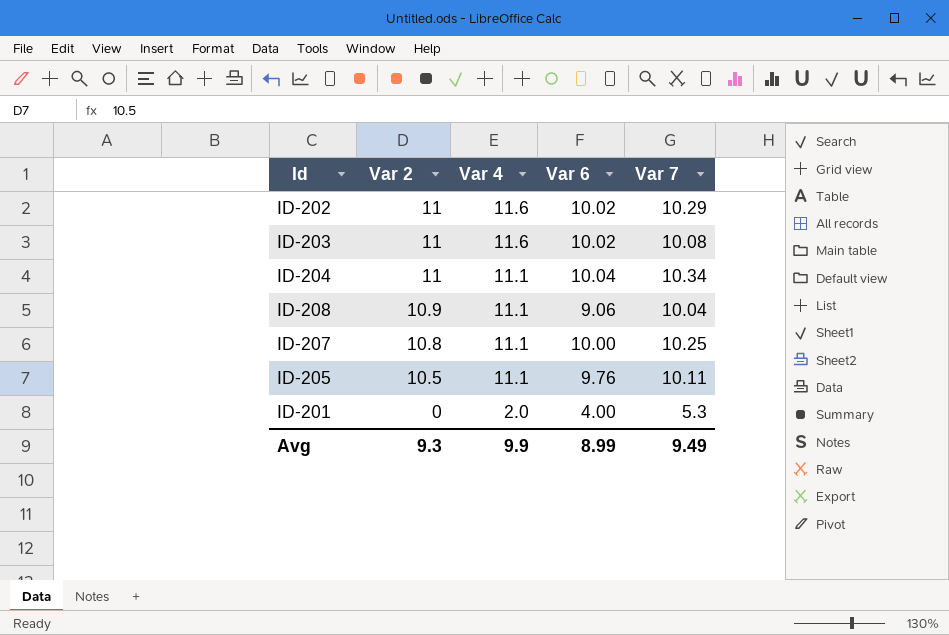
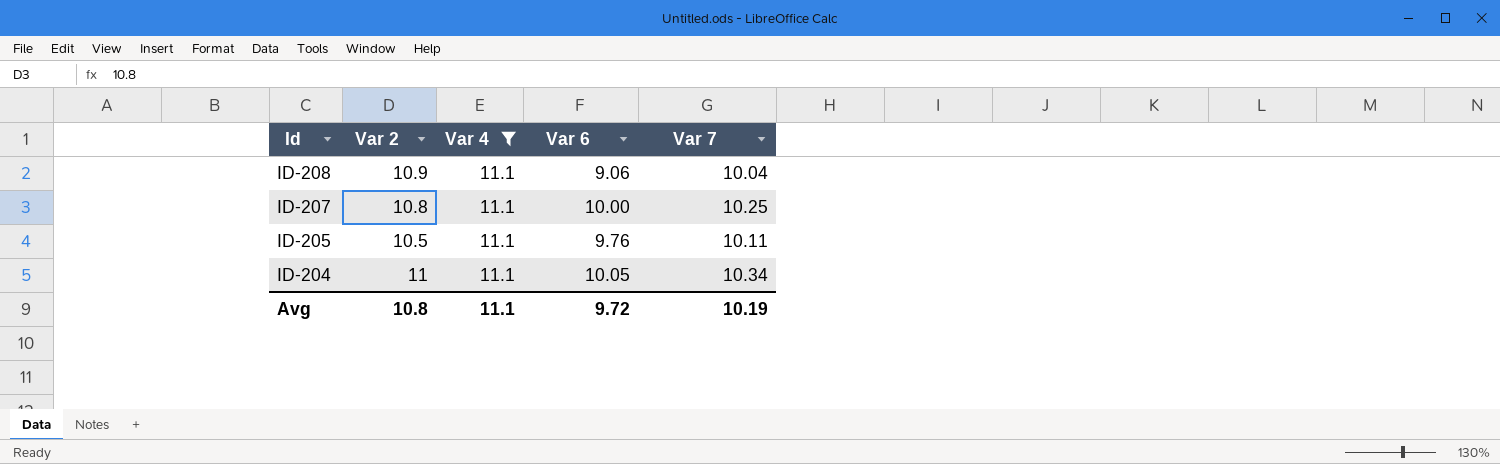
filter: none -> Var 4 = 11.1
row order: Var 2 descending -> Id descending
ID-204 | Var 6: 10.04 -> 10.05
Avg | Var 2: 9.3 -> 10.8
Avg | Var 4: 9.9 -> 11.1
Avg | Var 6: 8.99 -> 9.72
Avg | Var 7: 9.49 -> 10.19

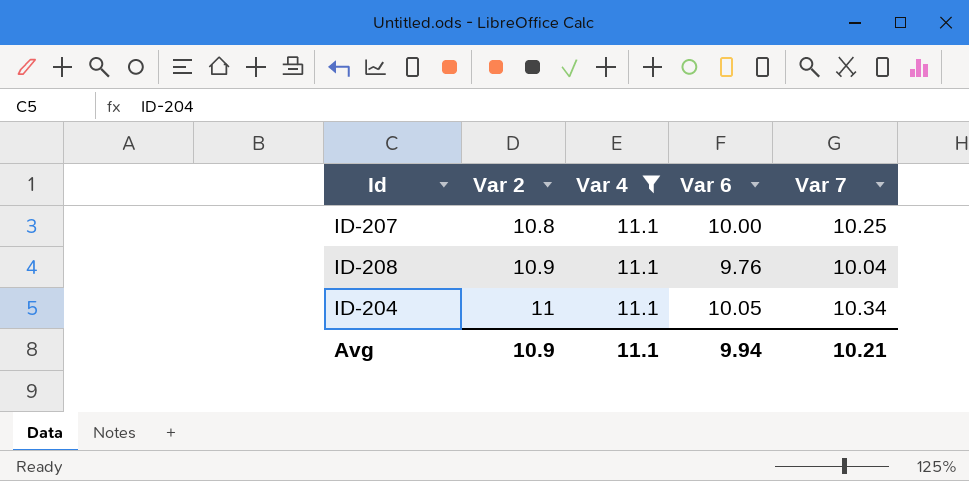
row order: Id descending -> Var 2 ascending
row ID-205: 10.5 | 11.1 | 9.76 | 10.11 -> none
ID-208 | Var 6: 9.06 -> 9.76
Avg | Var 2: 10.8 -> 10.9
Avg | Var 6: 9.72 -> 9.94
Avg | Var 7: 10.19 -> 10.21

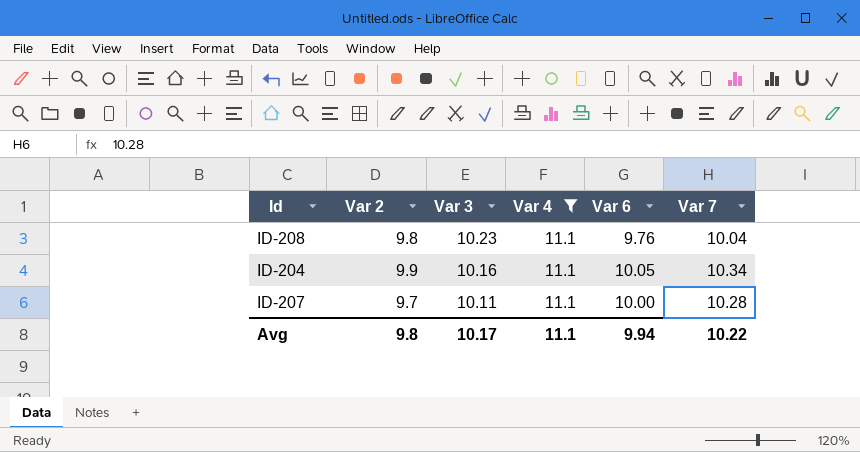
row order: Var 2 ascending -> Var 3 descending
column Var 3 | position: none -> 3
ID-208 | Var 2: 10.9 -> 9.8
ID-204 | Var 2: 11 -> 9.9
ID-207 | Var 2: 10.8 -> 9.7
ID-207 | Var 7: 10.25 -> 10.28
Avg | Var 2: 10.9 -> 9.8
Avg | Var 7: 10.21 -> 10.22

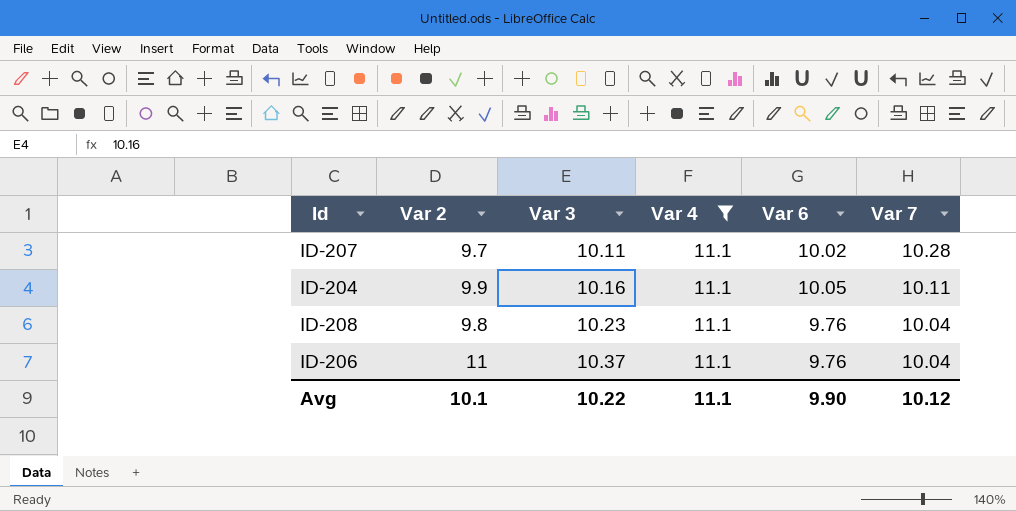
row order: Var 3 descending -> Var 3 ascending
ID-207 | Var 6: 10.00 -> 10.02
ID-204 | Var 7: 10.34 -> 10.11
row ID-206: none -> 11 | 10.37 | 11.1 | 9.76 | 10.04
Avg | Var 2: 9.8 -> 10.1
Avg | Var 3: 10.17 -> 10.22
Avg | Var 6: 9.94 -> 9.90
Avg | Var 7: 10.22 -> 10.12

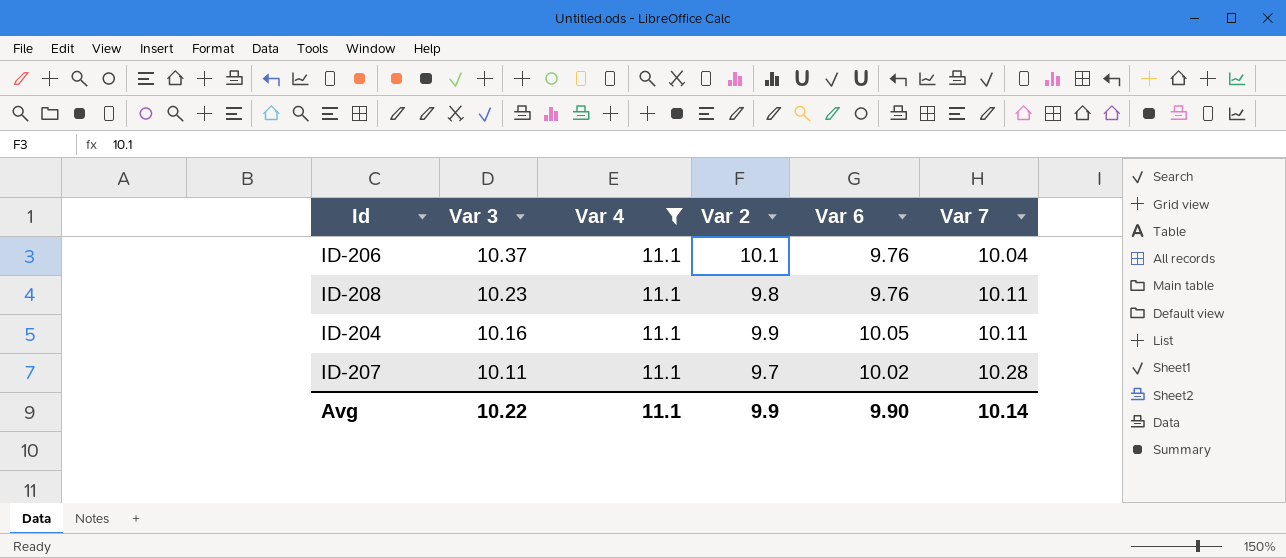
row order: Var 3 ascending -> Var 3 descending
column Var 2 | position: 2 -> 4
ID-206 | Var 2: 11 -> 10.1
ID-208 | Var 7: 10.04 -> 10.11
Avg | Var 2: 10.1 -> 9.9
Avg | Var 7: 10.12 -> 10.14

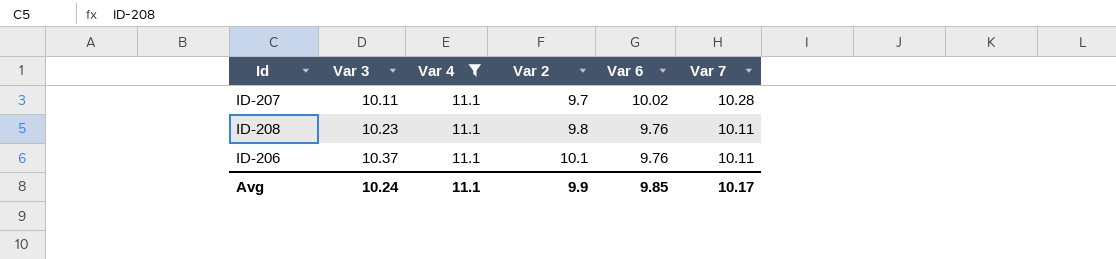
row order: Var 3 descending -> Var 3 ascending
row ID-204: 10.16 | 11.1 | 9.9 | 10.05 | 10.11 -> none
ID-206 | Var 7: 10.04 -> 10.11
Avg | Var 3: 10.22 -> 10.24
Avg | Var 6: 9.90 -> 9.85
Avg | Var 7: 10.14 -> 10.17

